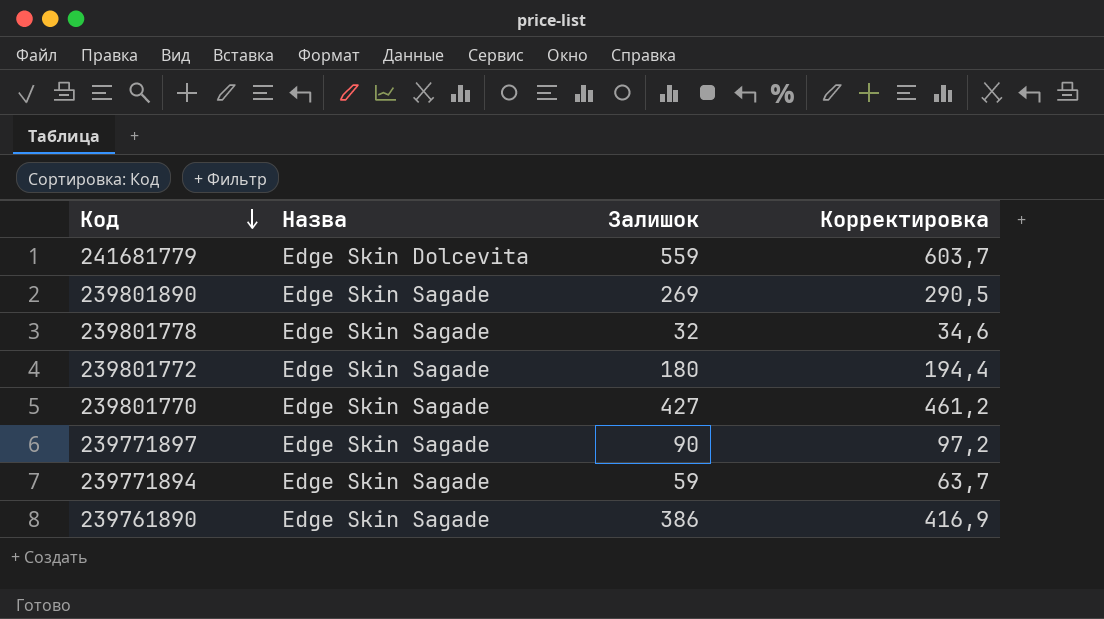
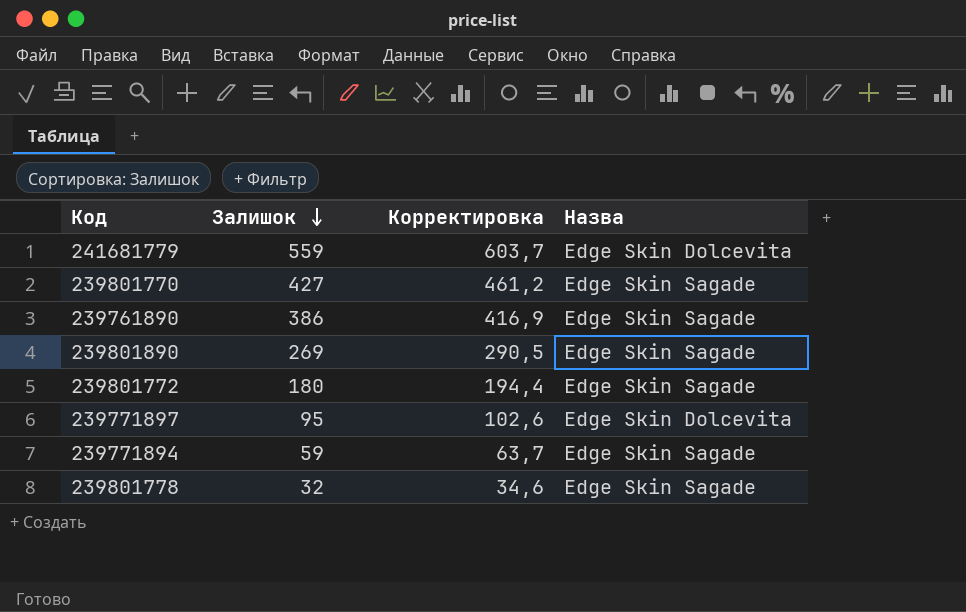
row order: Код descending -> Залишок descending
column Назва | position: 2 -> 4
239771897 | Залишок: 90 -> 95
239771897 | Корректировка: 97,2 -> 102,6
239771897 | Назва: Edge Skin Sagade -> Edge Skin Dolcevita

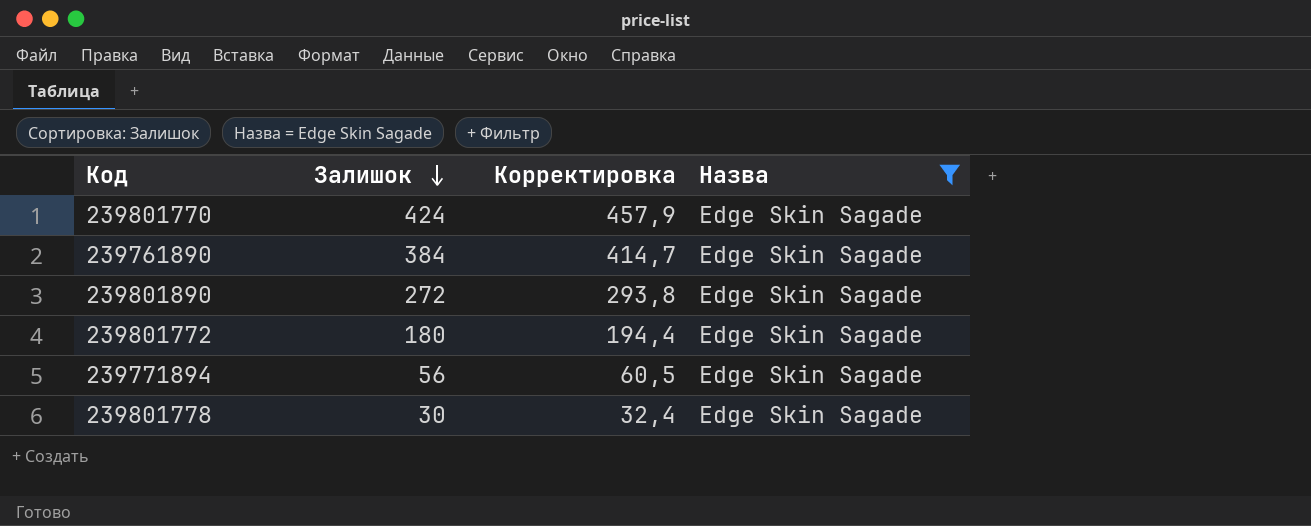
filter: none -> Назва = Edge Skin Sagade
239801770 | Залишок: 427 -> 424
239801770 | Корректировка: 461,2 -> 457,9
239761890 | Залишок: 386 -> 384
239761890 | Корректировка: 416,9 -> 414,7
239801890 | Залишок: 269 -> 272
239801890 | Корректировка: 290,5 -> 293,8
239771894 | Залишок: 59 -> 56
239771894 | Корректировка: 63,7 -> 60,5
239801778 | Залишок: 32 -> 30
239801778 | Корректировка: 34,6 -> 32,4

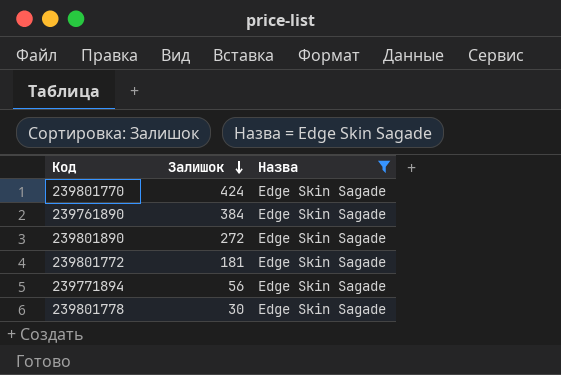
column Корректировка | formula: [Залишок] * 1,08 -> none
239801772 | Залишок: 180 -> 181

